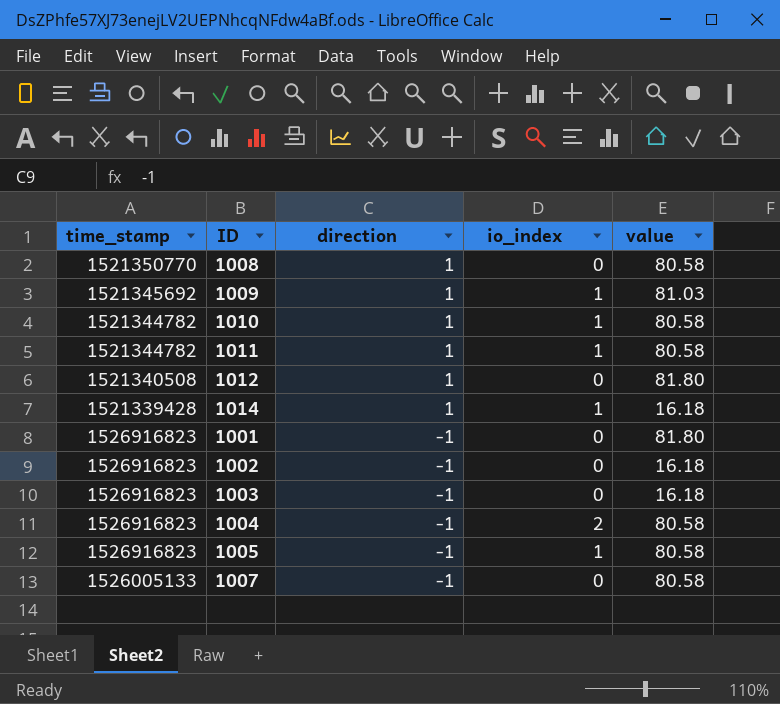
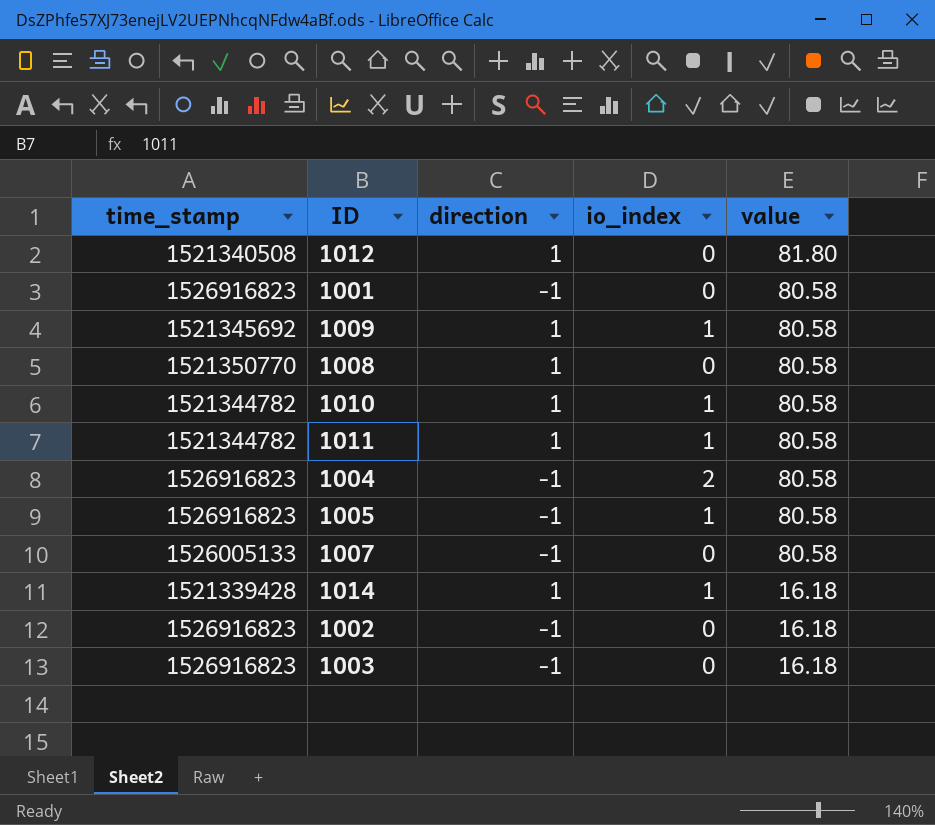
row order: direction descending -> value descending
1001 | value: 81.80 -> 80.58
1009 | value: 81.03 -> 80.58

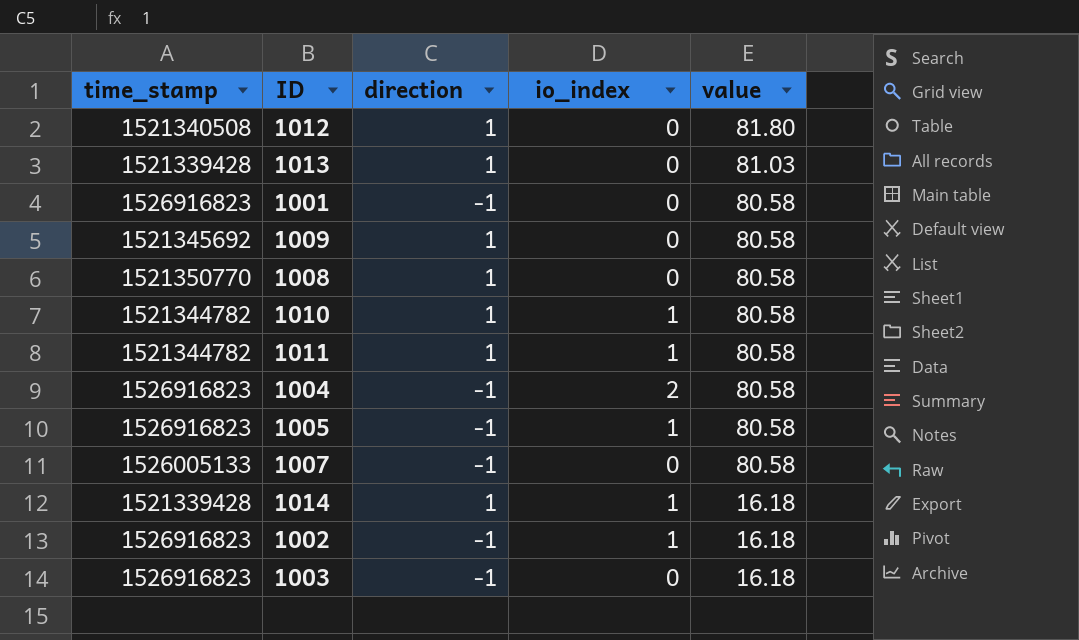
row 1013: none -> 1521339428 | 1 | 0 | 81.03
1009 | io_index: 1 -> 0
1002 | io_index: 0 -> 1

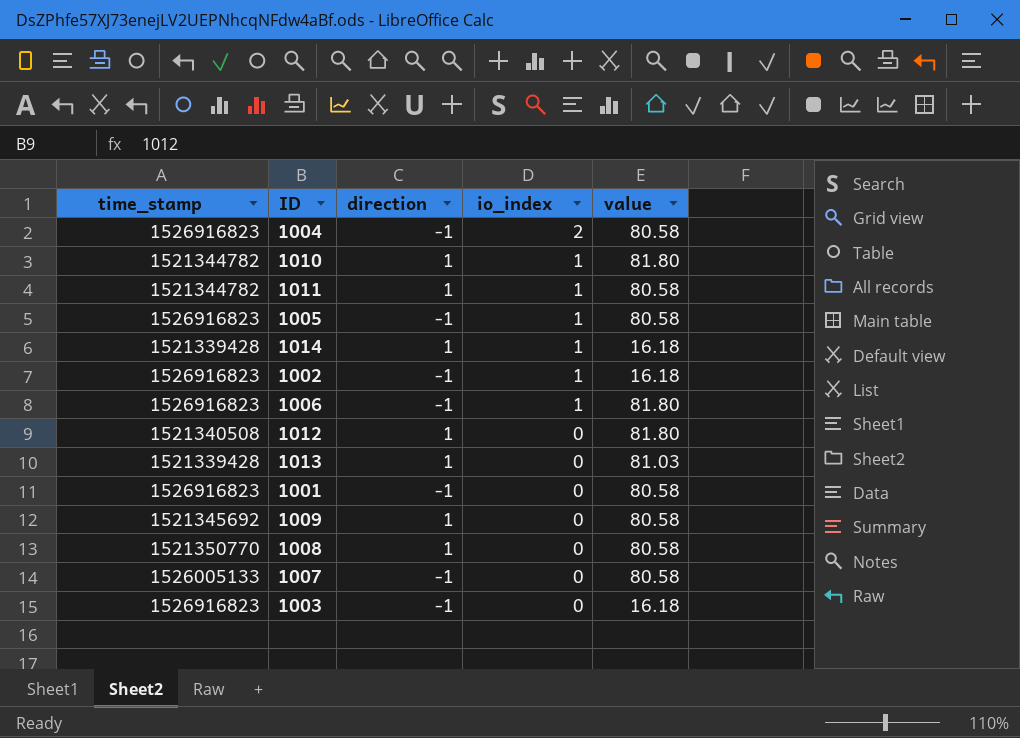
row order: value descending -> io_index descending
1010 | value: 80.58 -> 81.80
row 1006: none -> 1526916823 | -1 | 1 | 81.80

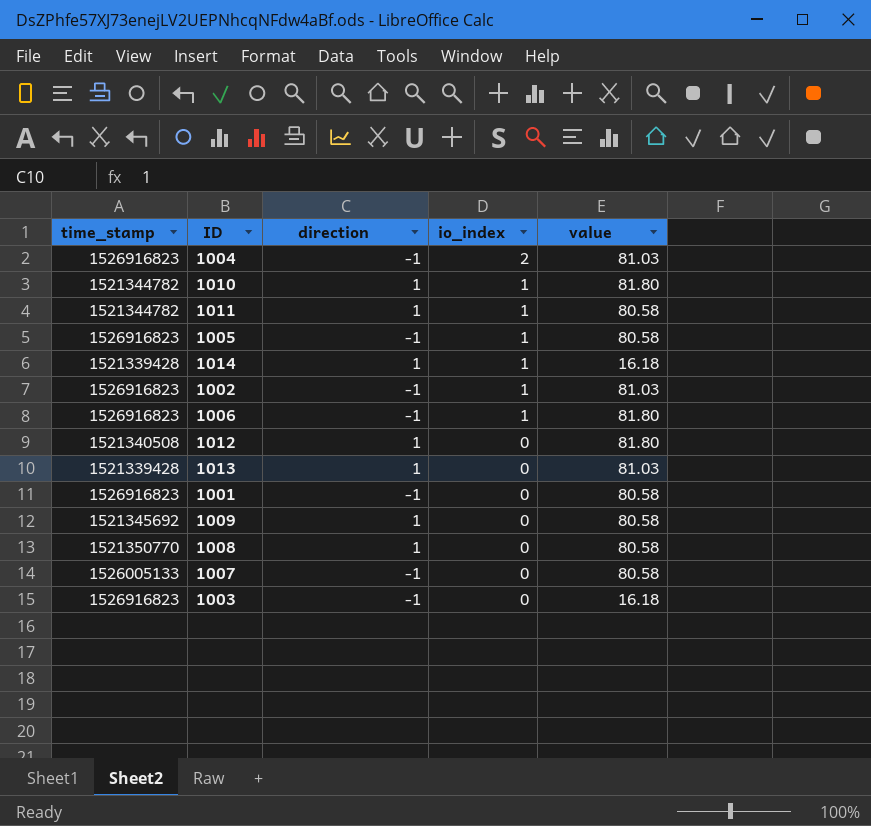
1004 | value: 80.58 -> 81.03
1002 | value: 16.18 -> 81.03

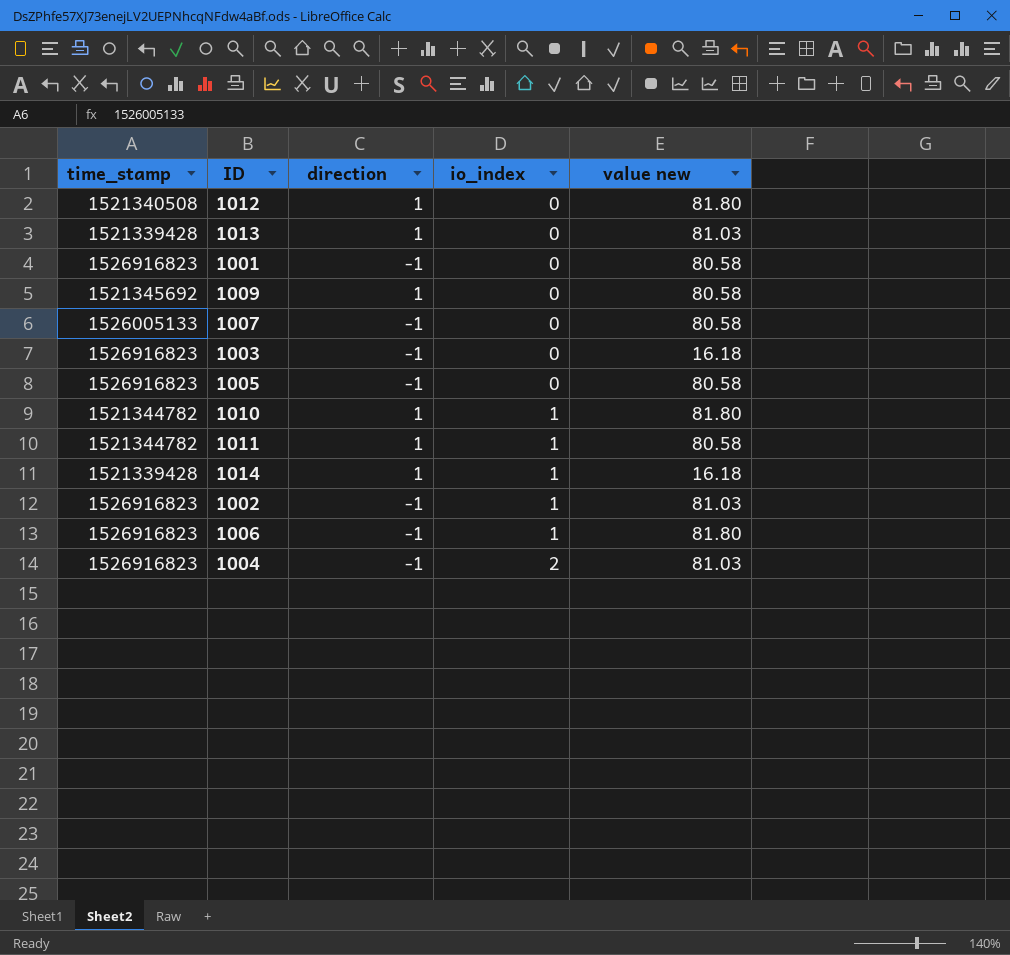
row order: io_index descending -> io_index ascending
column name: value -> value new
row 1008: 1521350770 | 1 | 0 | 80.58 -> none
1005 | io_index: 1 -> 0

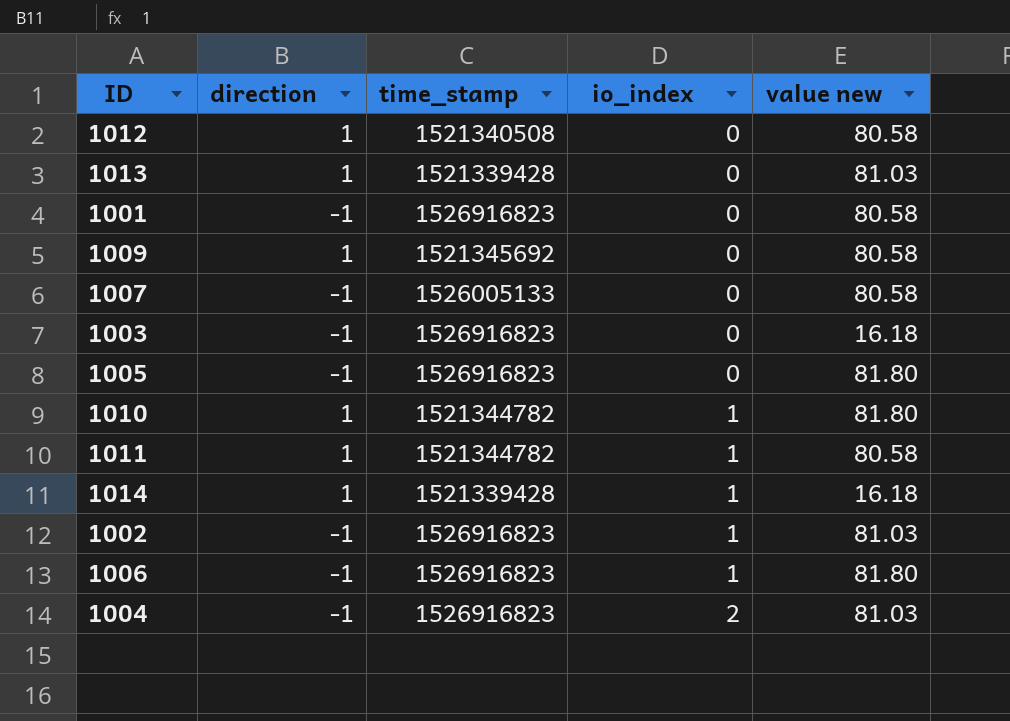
column time_stamp | position: 1 -> 3
1012 | value new: 81.80 -> 80.58
1005 | value new: 80.58 -> 81.80

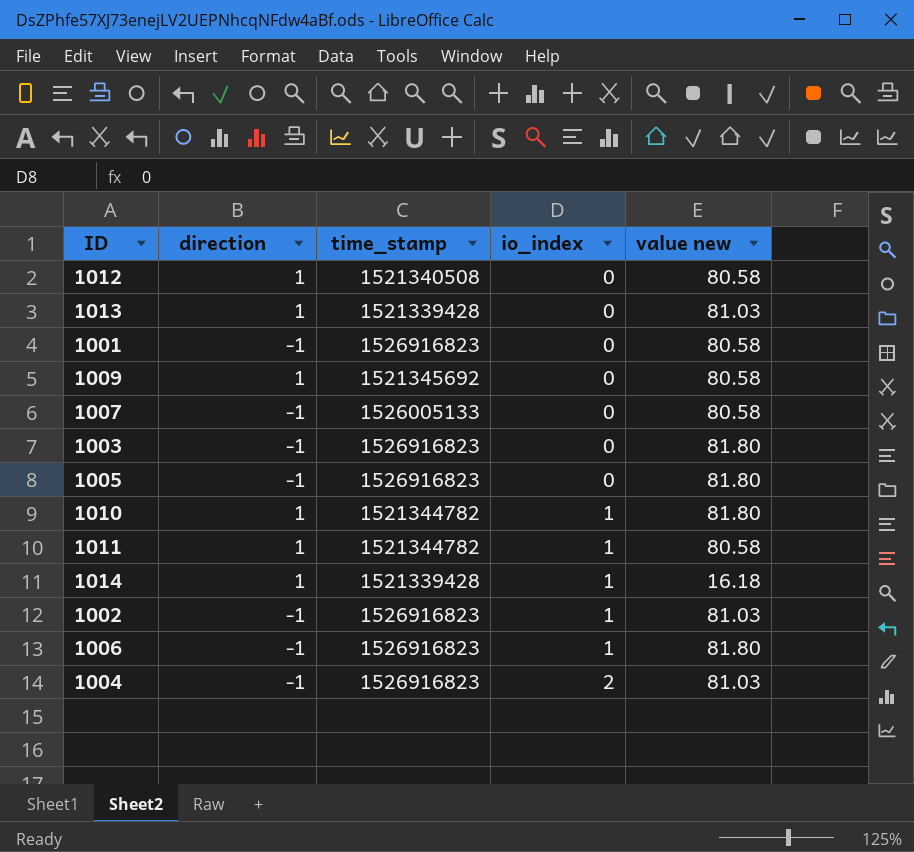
1003 | value new: 16.18 -> 81.80

